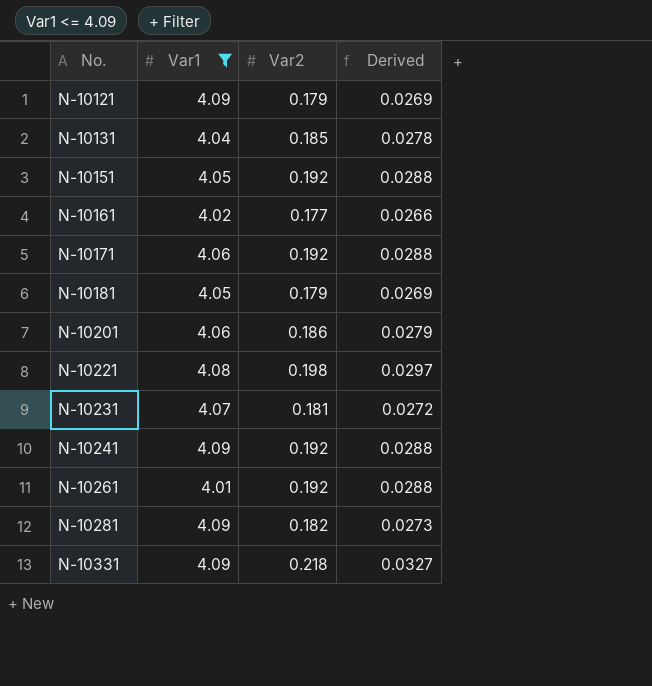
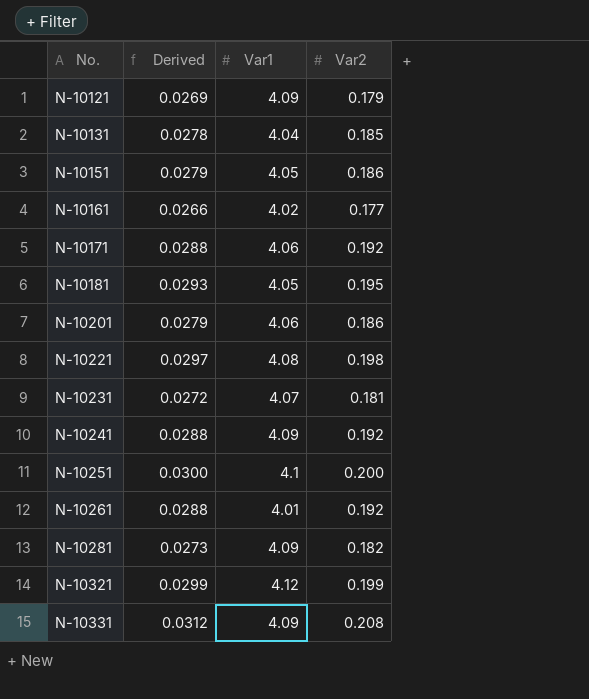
filter: Var1 <= 4.09 -> none
column Derived | position: 4 -> 2
N-10151 | Derived: 0.0288 -> 0.0279
N-10151 | Var2: 0.192 -> 0.186
N-10181 | Derived: 0.0269 -> 0.0293
N-10181 | Var2: 0.179 -> 0.195
N-10331 | Derived: 0.0327 -> 0.0312
N-10331 | Var2: 0.218 -> 0.208

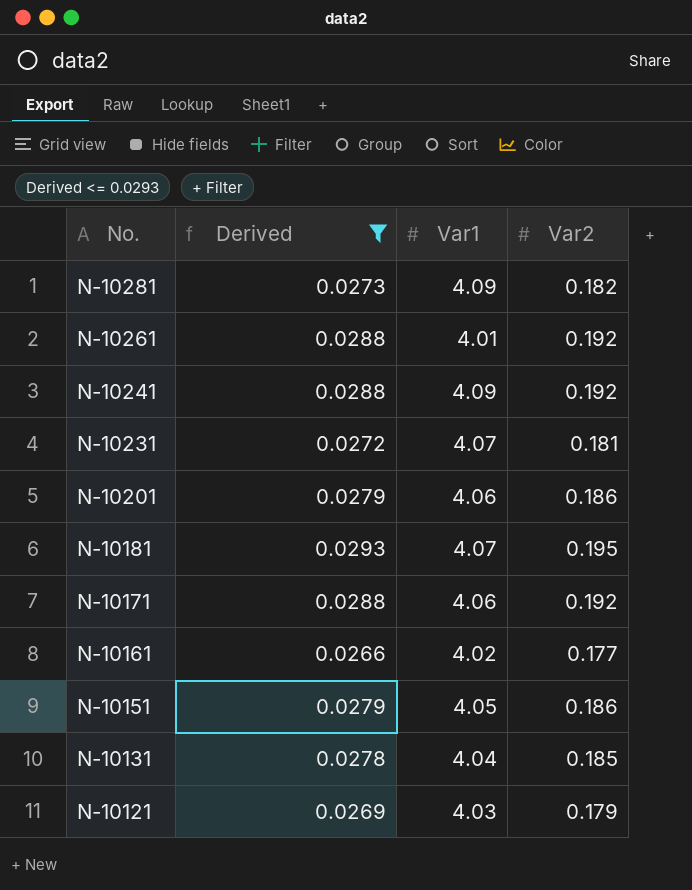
filter: none -> Derived <= 0.0293
row order: No. ascending -> No. descending
N-10181 | Var1: 4.05 -> 4.07
N-10121 | Var1: 4.09 -> 4.03

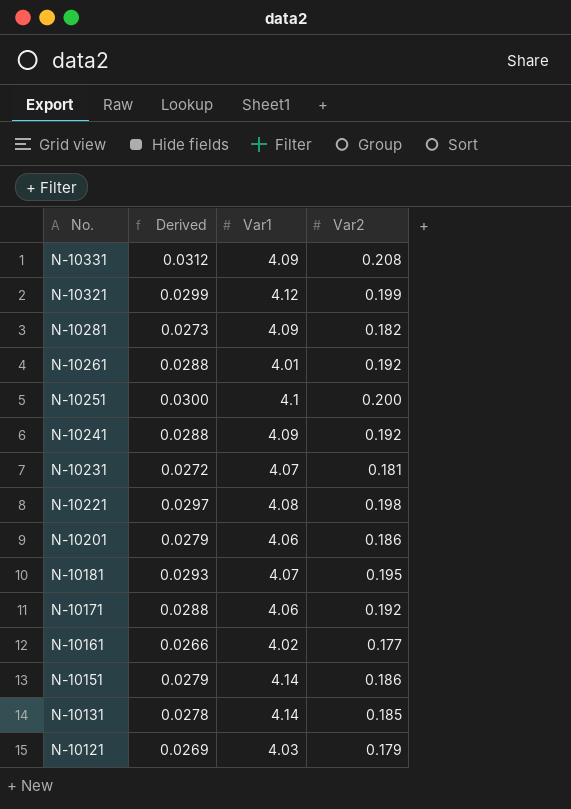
filter: Derived <= 0.0293 -> none
N-10151 | Var1: 4.05 -> 4.14
N-10131 | Var1: 4.04 -> 4.14

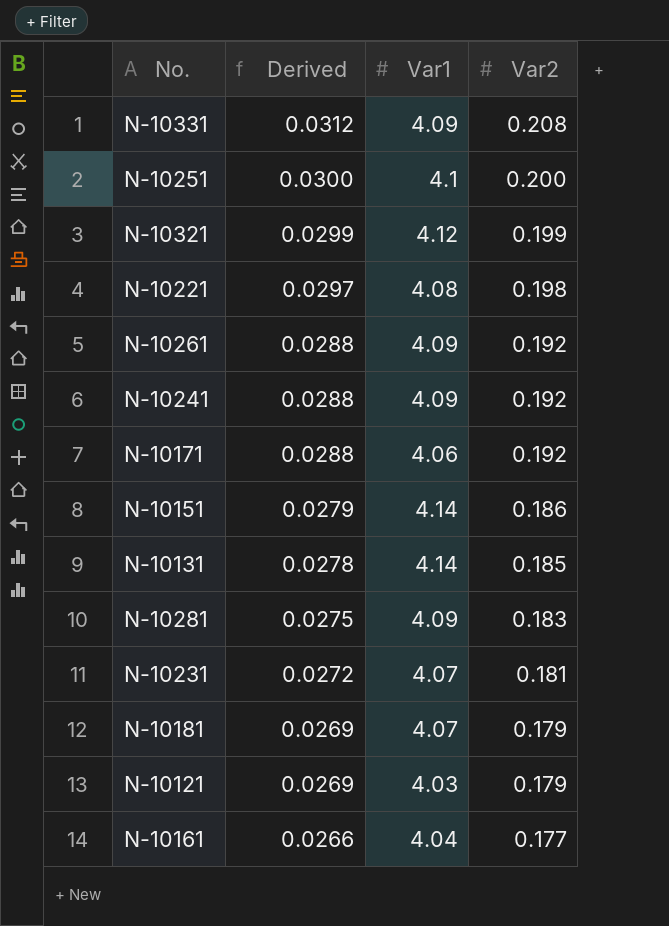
row order: No. descending -> Derived descending
row N-10201: 0.0279 | 4.06 | 0.186 -> none
N-10261 | Var1: 4.01 -> 4.09
N-10281 | Derived: 0.0273 -> 0.0275
N-10281 | Var2: 0.182 -> 0.183
N-10181 | Derived: 0.0293 -> 0.0269
N-10181 | Var2: 0.195 -> 0.179
N-10161 | Var1: 4.02 -> 4.04

